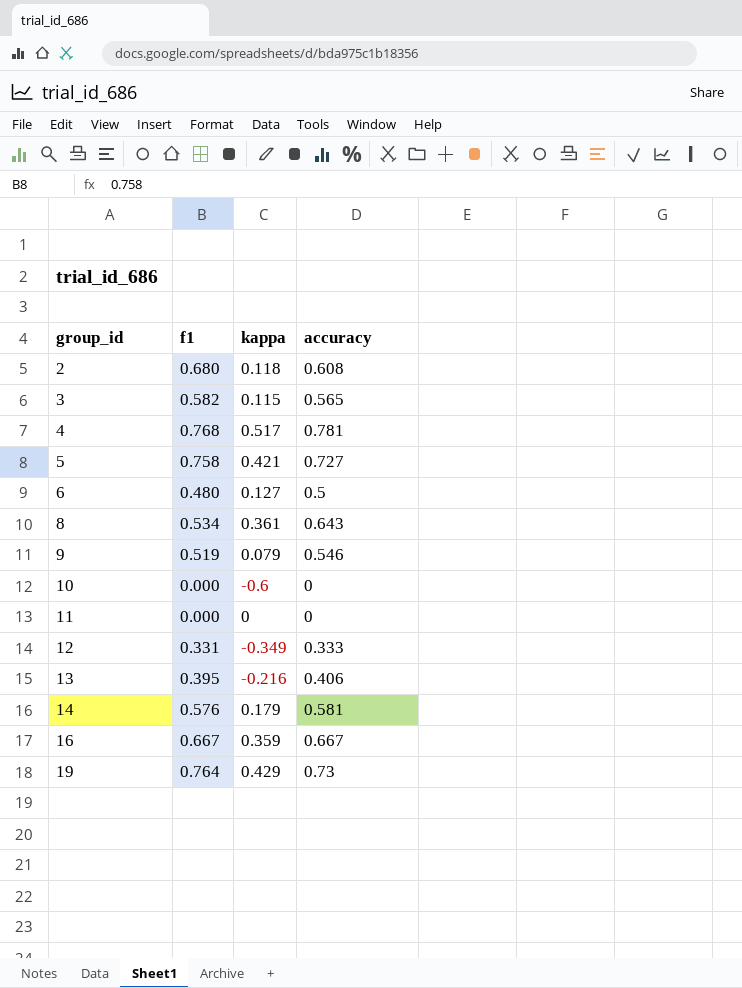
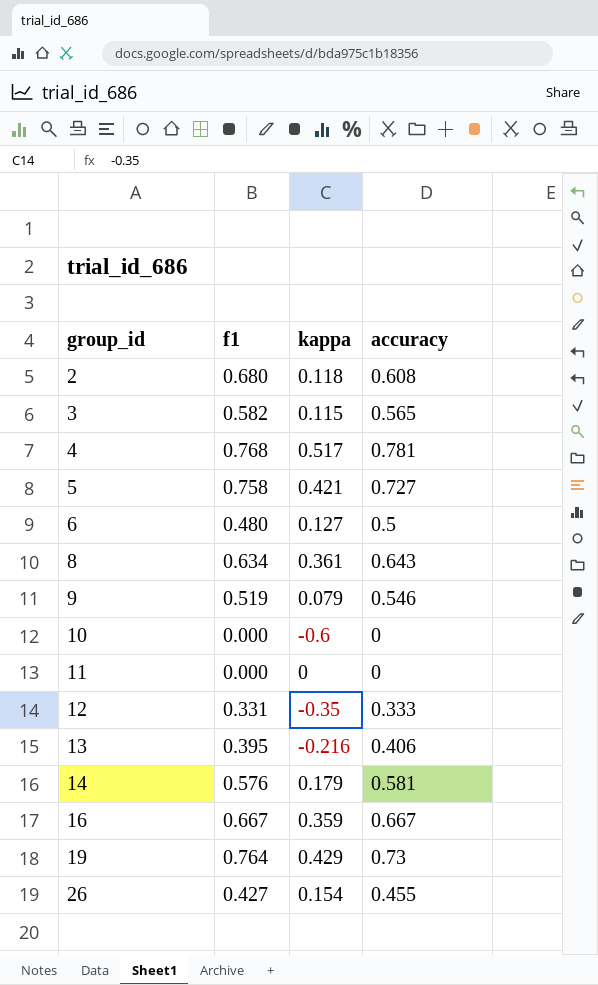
8 | f1: 0.534 -> 0.634
12 | kappa: -0.349 -> -0.35
row 26: none -> 0.427 | 0.154 | 0.455

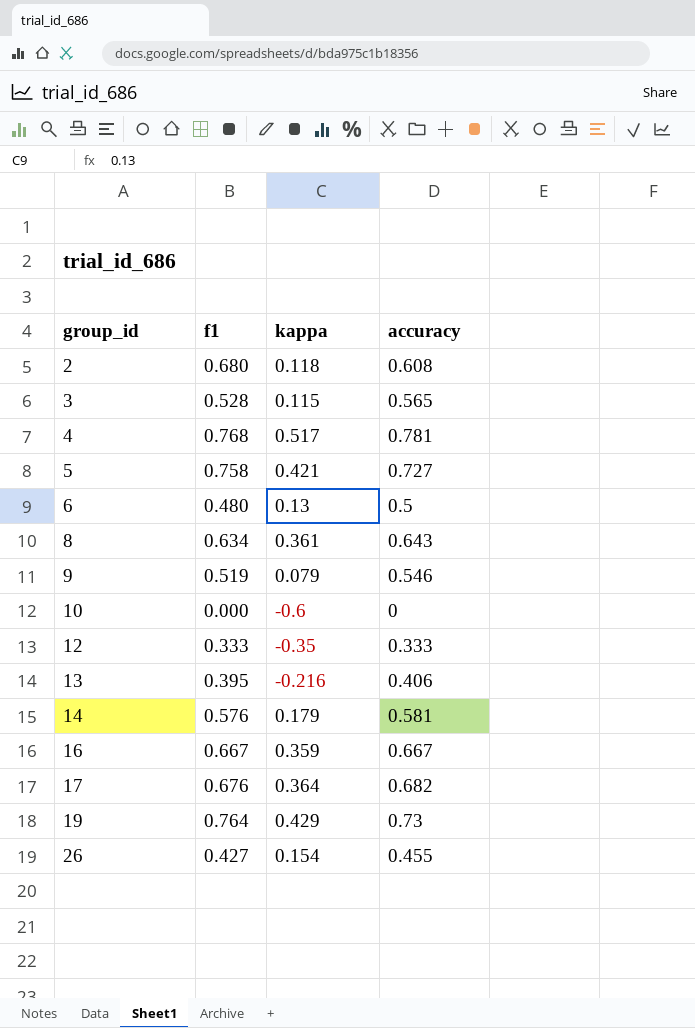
row 11: 0.000 | 0 | 0 -> none
3 | f1: 0.582 -> 0.528
6 | kappa: 0.127 -> 0.13
12 | f1: 0.331 -> 0.333
row 17: none -> 0.676 | 0.364 | 0.682

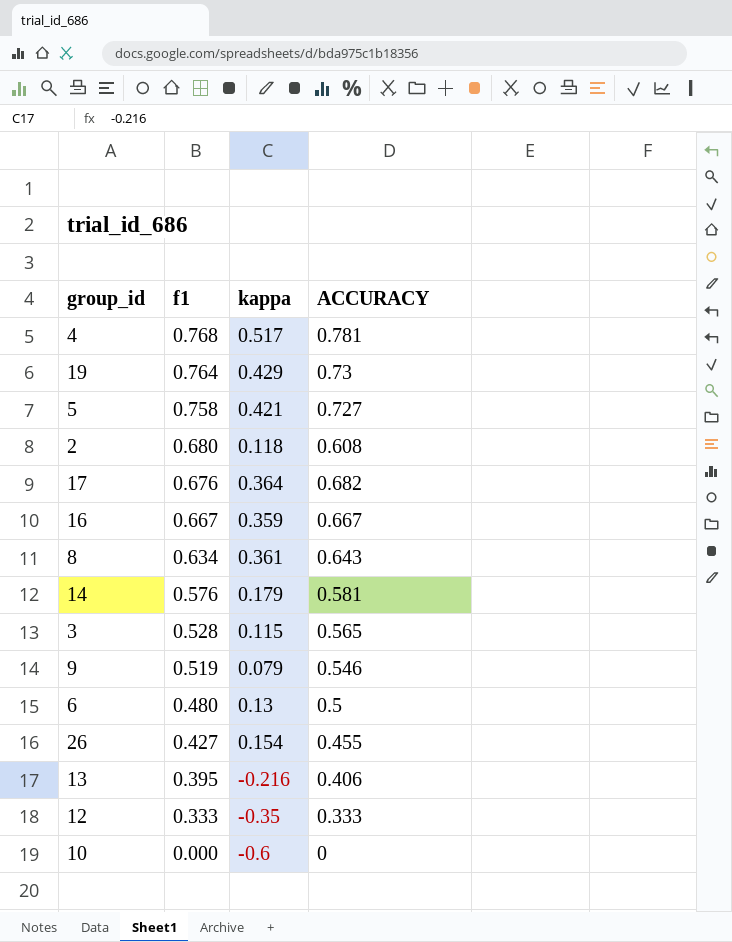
row order: group_id ascending -> f1 descending
column name: accuracy -> ACCURACY

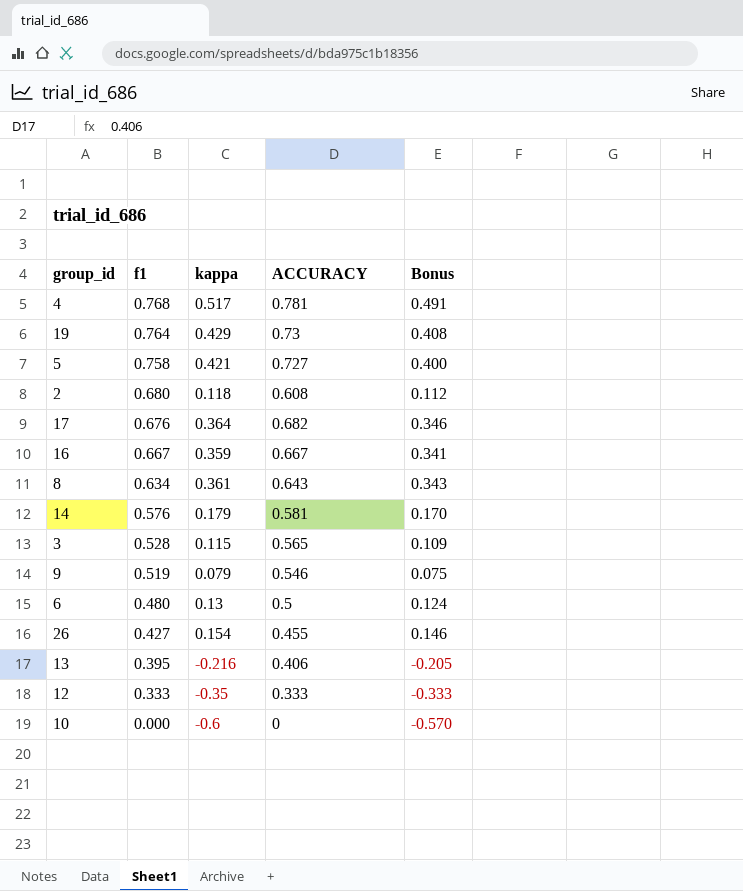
column Bonus | formula: none -> [kappa] * 0.95

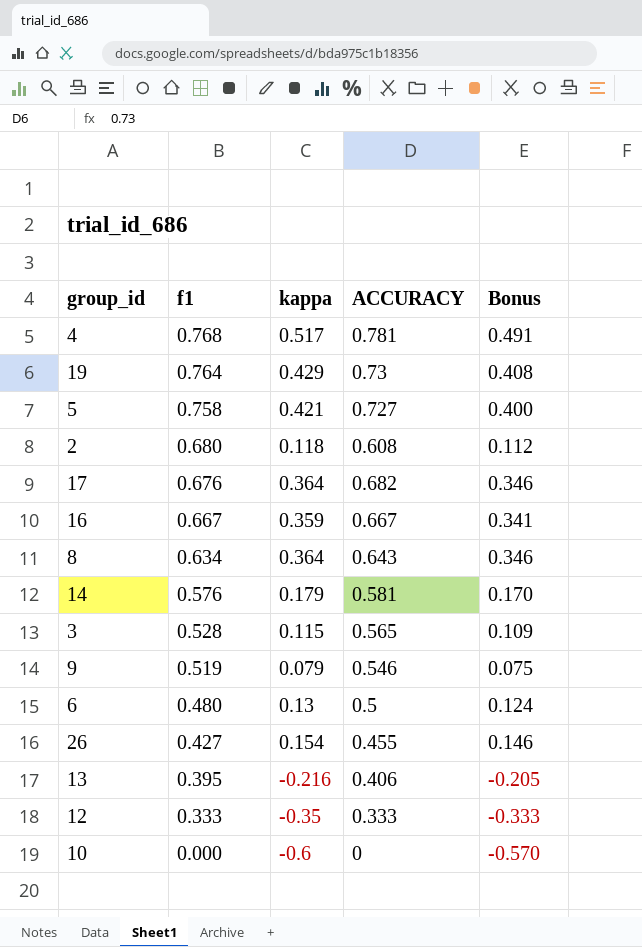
8 | kappa: 0.361 -> 0.364
8 | Bonus: 0.343 -> 0.346

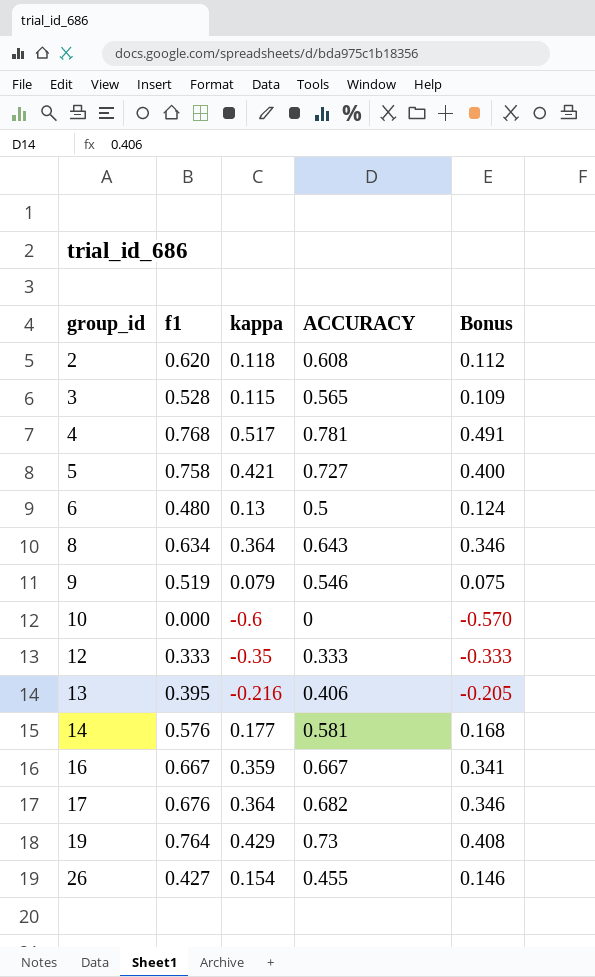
row order: f1 descending -> group_id ascending
2 | f1: 0.680 -> 0.620
14 | kappa: 0.179 -> 0.177
14 | Bonus: 0.170 -> 0.168

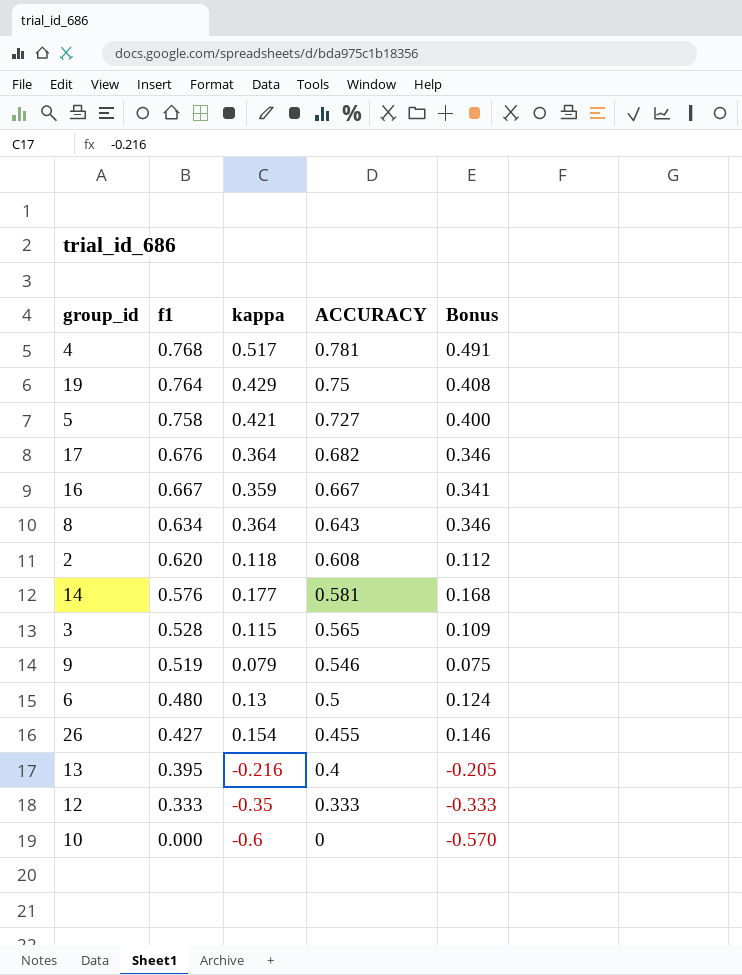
row order: group_id ascending -> f1 descending
19 | ACCURACY: 0.73 -> 0.75
13 | ACCURACY: 0.406 -> 0.4

